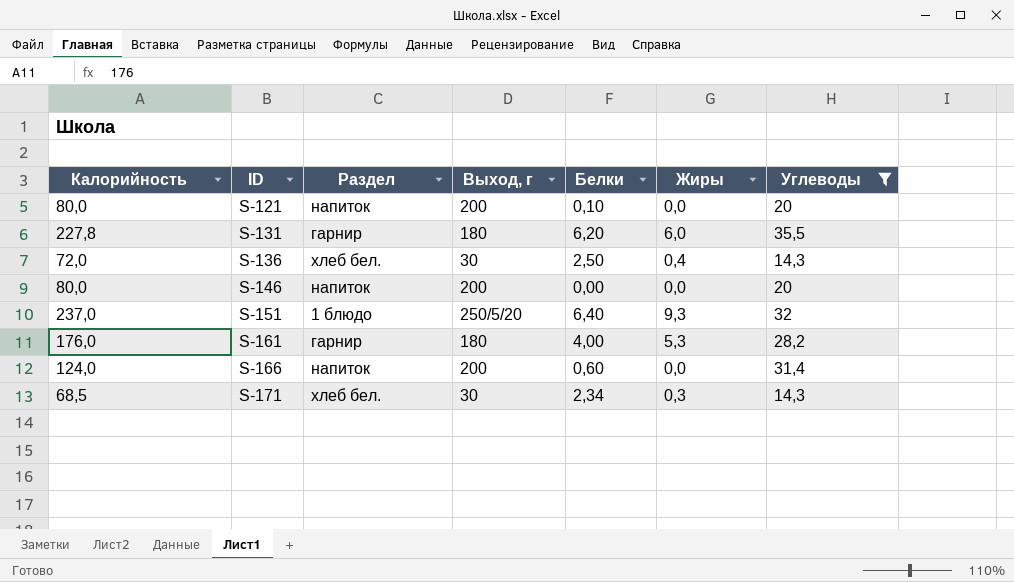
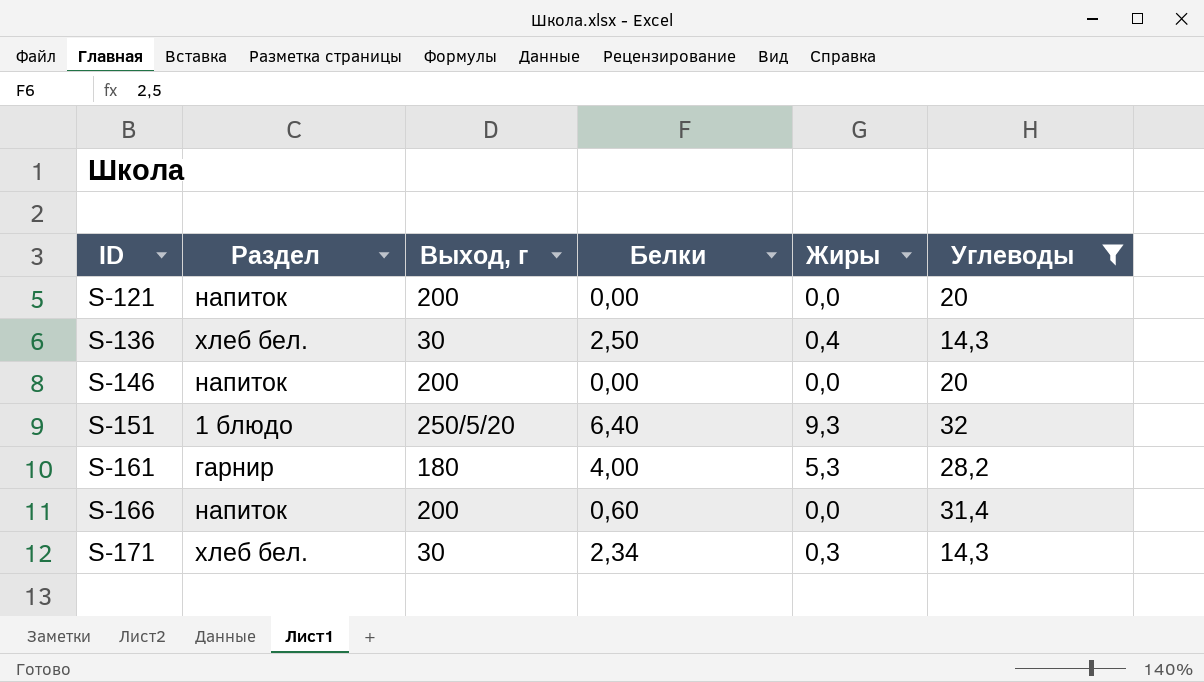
column Калорийность | position: 1 -> none
row S-131: 227,8 | гарнир | 180 | 6,20 | 6,0 | 35,5 -> none
S-121 | Белки: 0,10 -> 0,00

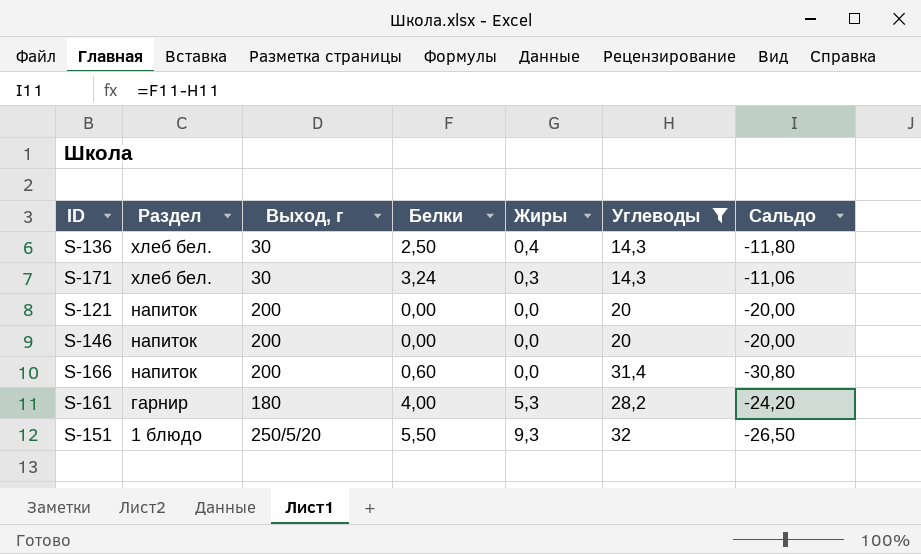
row order: ID ascending -> Раздел descending
column Сальдо | formula: none -> [Белки] - [Углеводы]
S-171 | Белки: 2,34 -> 3,24
S-151 | Белки: 6,40 -> 5,50

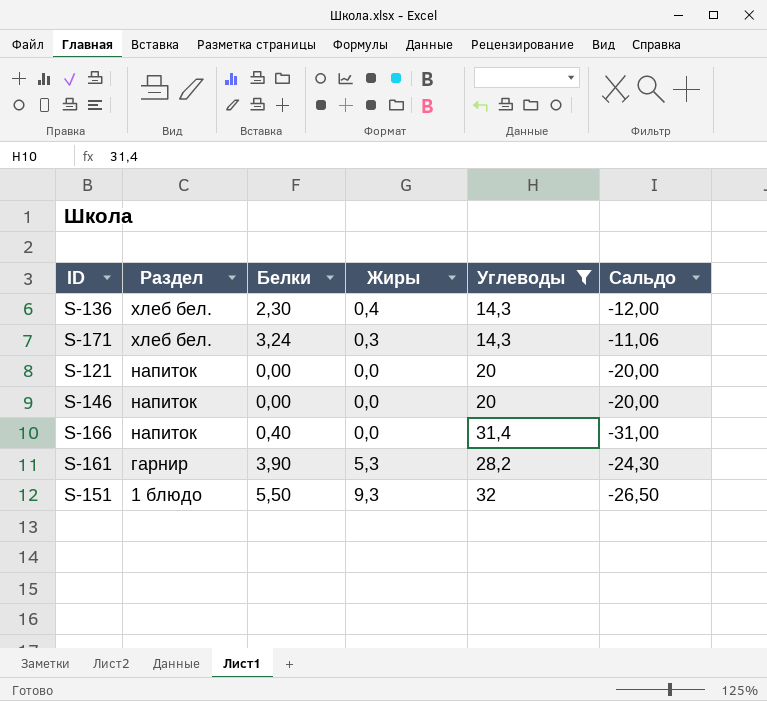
column Выход, г | position: 3 -> none
S-136 | Белки: 2,50 -> 2,30
S-136 | Сальдо: -11,80 -> -12,00
S-166 | Белки: 0,60 -> 0,40
S-166 | Сальдо: -30,80 -> -31,00
S-161 | Белки: 4,00 -> 3,90
S-161 | Сальдо: -24,20 -> -24,30

